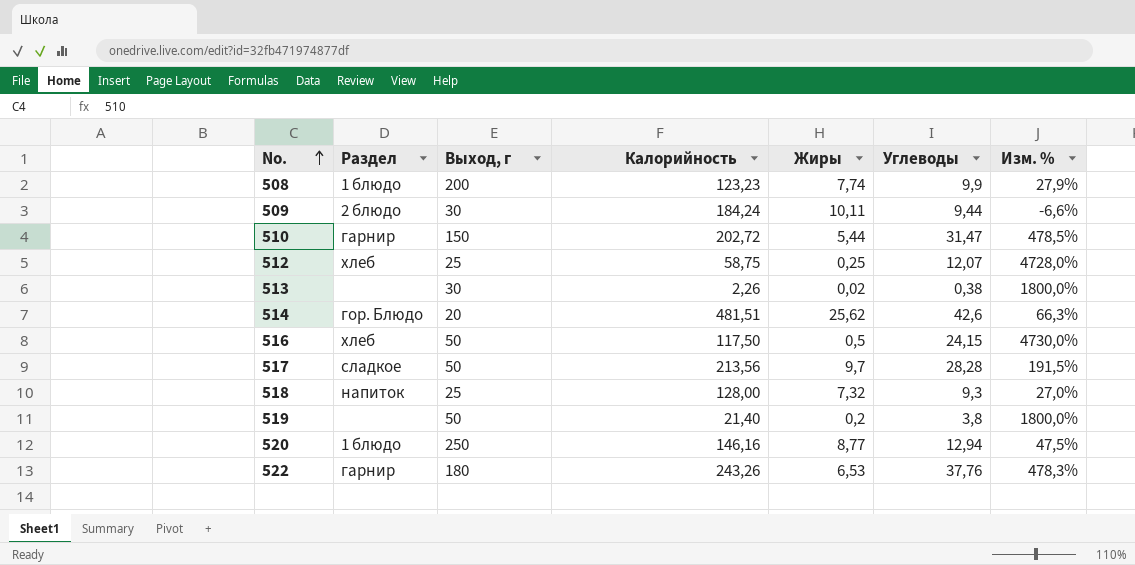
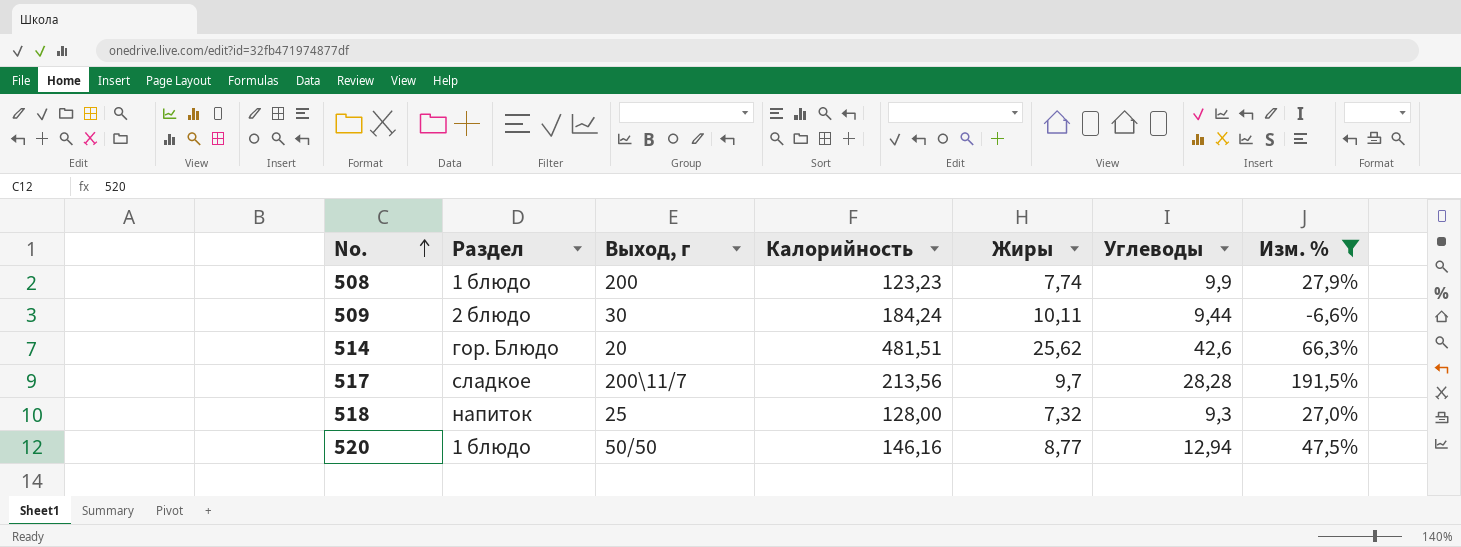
filter: none -> Изм. % <= 191,5%
517 | Выход, г: 50 -> 200\11/7
520 | Выход, г: 250 -> 50/50

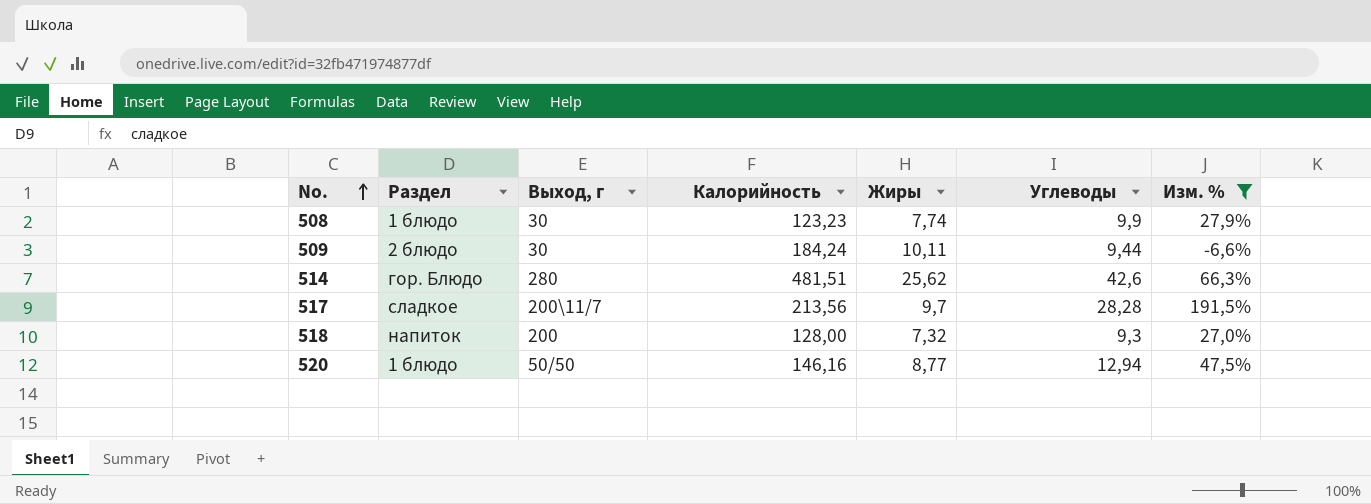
508 | Выход, г: 200 -> 30
514 | Выход, г: 20 -> 280
518 | Выход, г: 25 -> 200

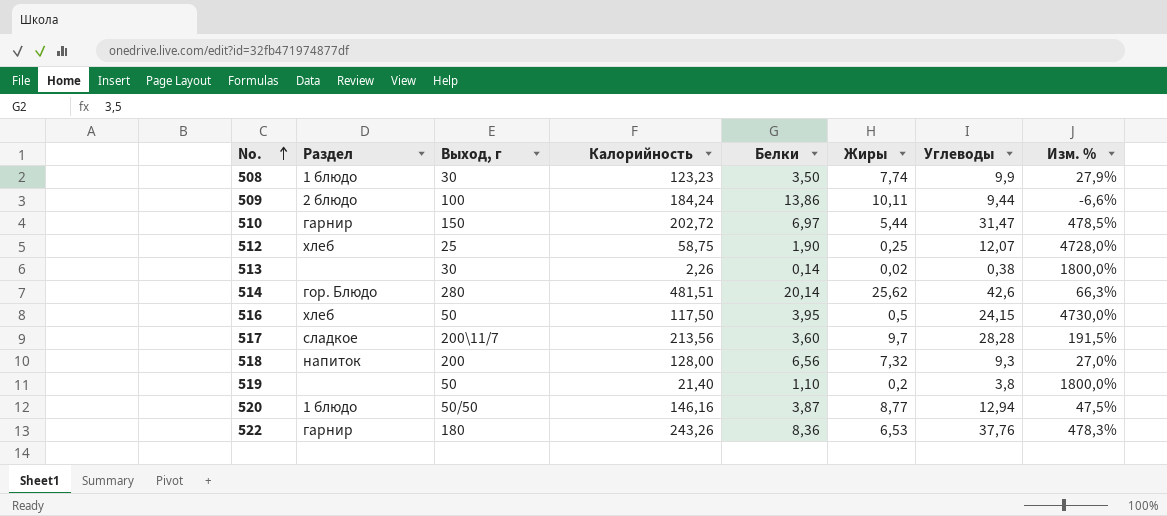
filter: Изм. % <= 191,5% -> none
column Белки | position: none -> 5
509 | Выход, г: 30 -> 100

